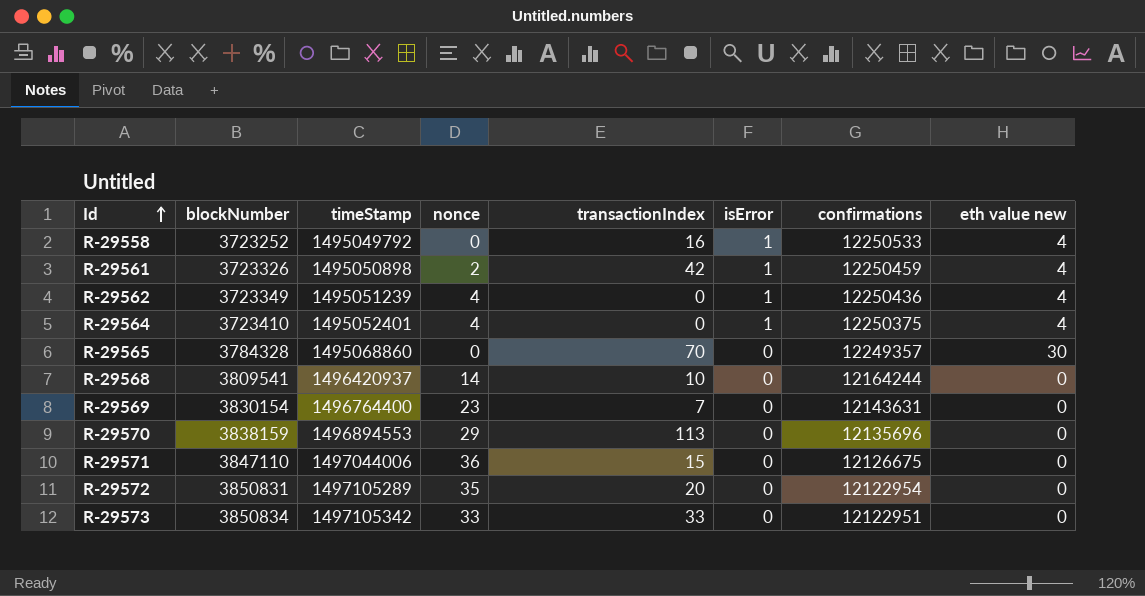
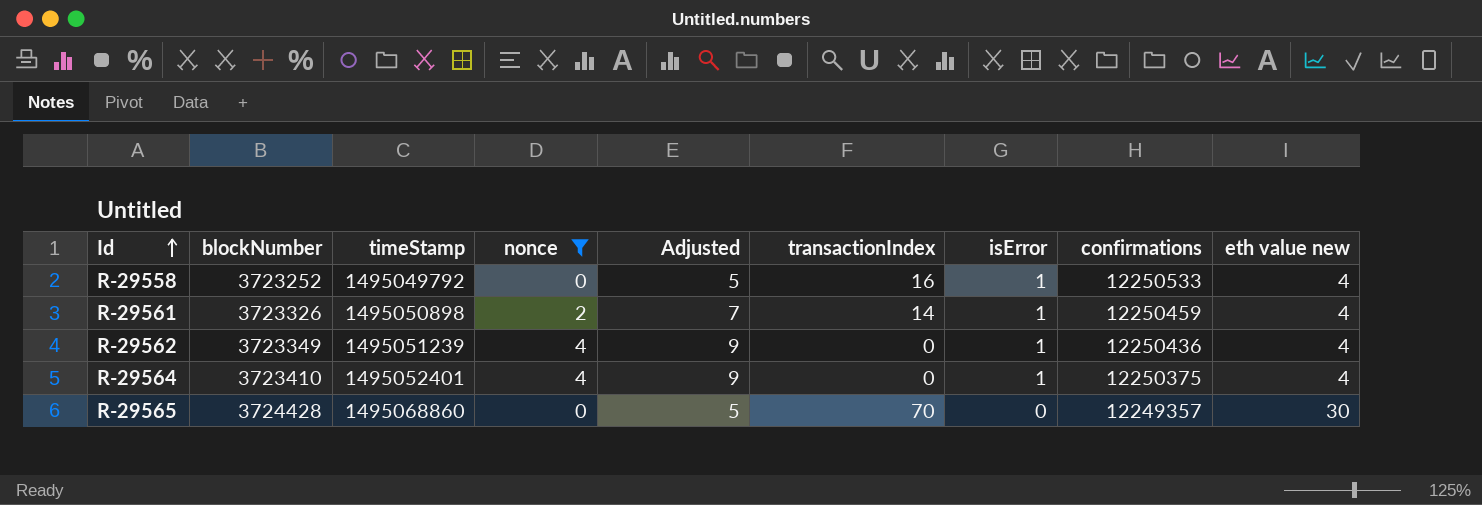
filter: none -> nonce <= 4
column Adjusted | formula: none -> [nonce] + 5
R-29561 | transactionIndex: 42 -> 14
R-29565 | blockNumber: 3784328 -> 3724428

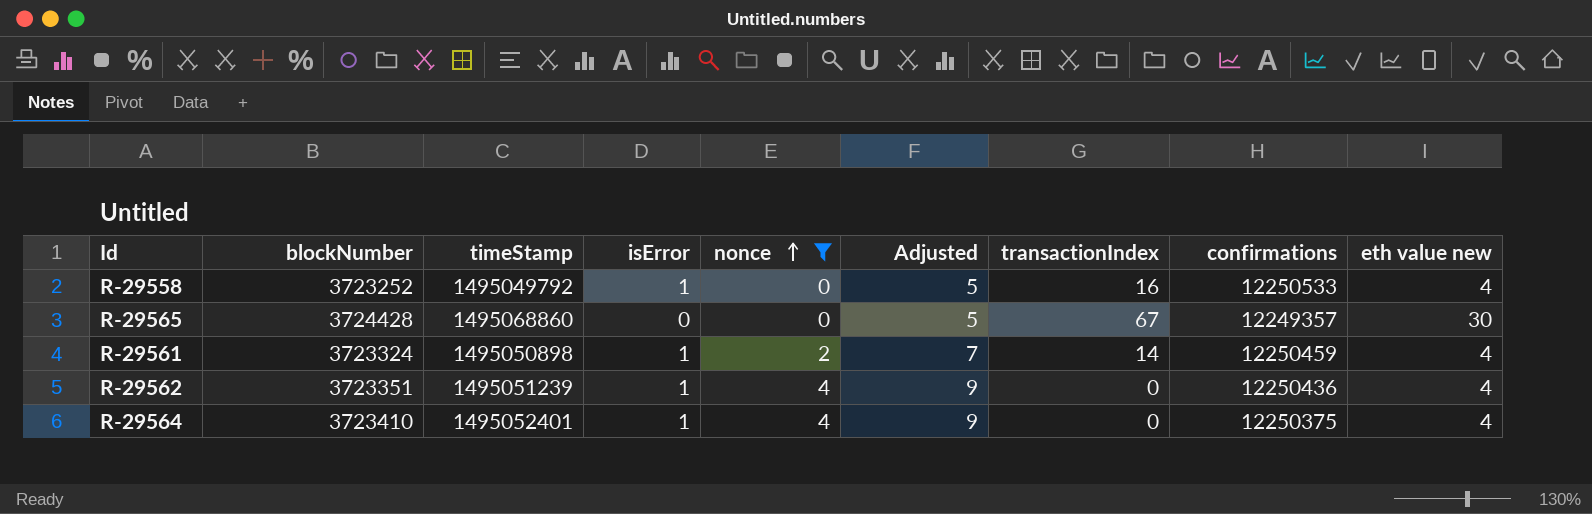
row order: Id ascending -> nonce ascending
column isError | position: 7 -> 4
R-29565 | transactionIndex: 70 -> 67
R-29561 | blockNumber: 3723326 -> 3723324
R-29562 | blockNumber: 3723349 -> 3723351

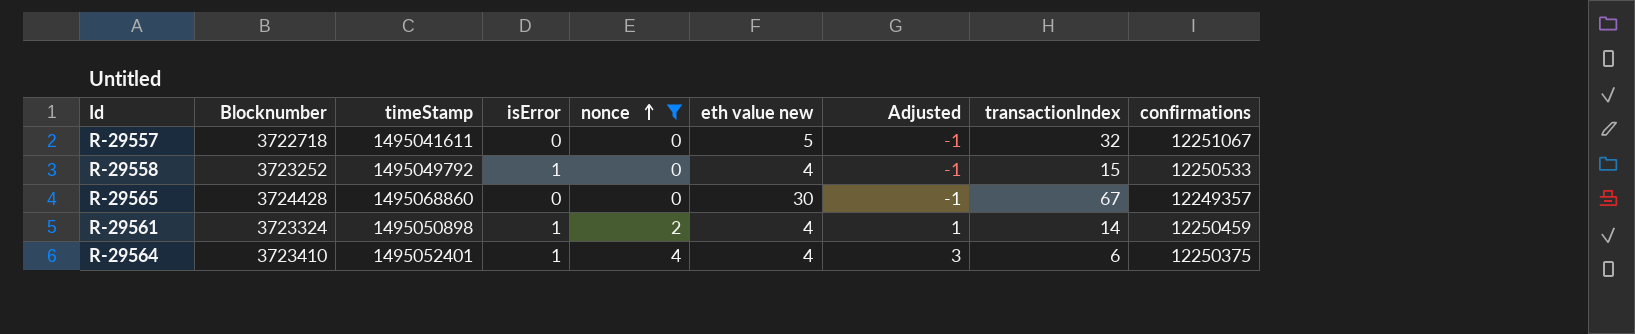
column name: blockNumber -> Blocknumber
column eth value new | position: 9 -> 6
column Adjusted | formula: [nonce] + 5 -> [nonce] - 1
row R-29562: 3723351 | 1495051239 | 1 | 4 | 9 | 0 | 12250436 | 4 -> none
row R-29557: none -> 3722718 | 1495041611 | 0 | 0 | 5 | -1 | 32 | 12251067
R-29558 | transactionIndex: 16 -> 15
R-29564 | transactionIndex: 0 -> 6

